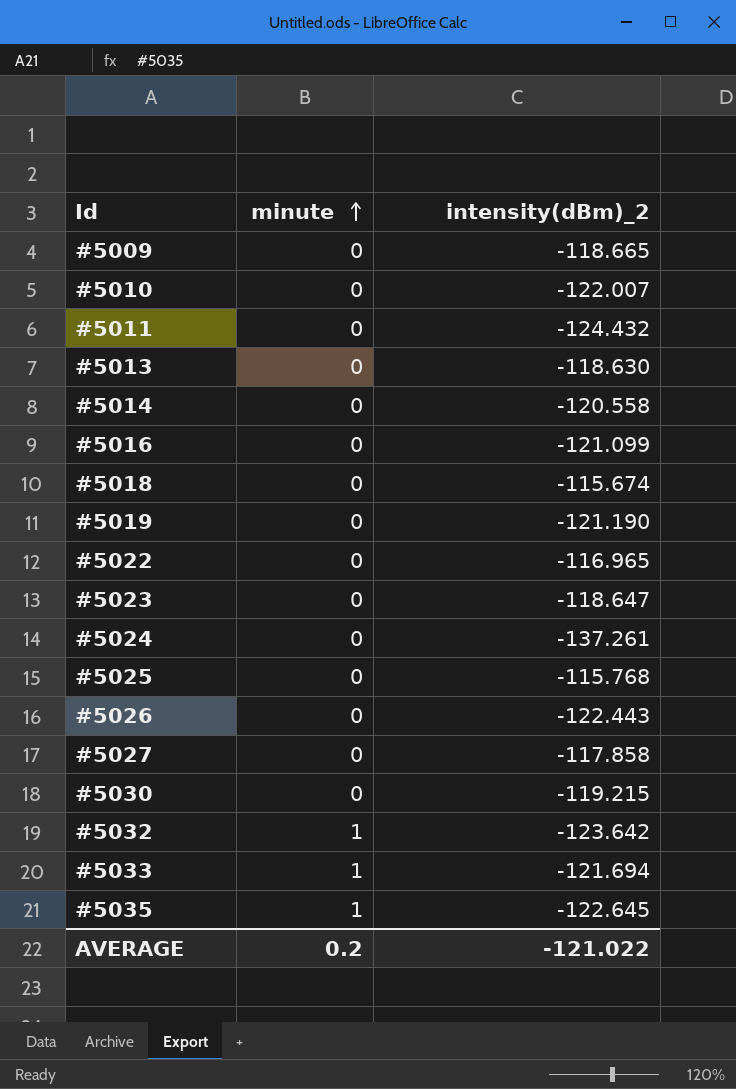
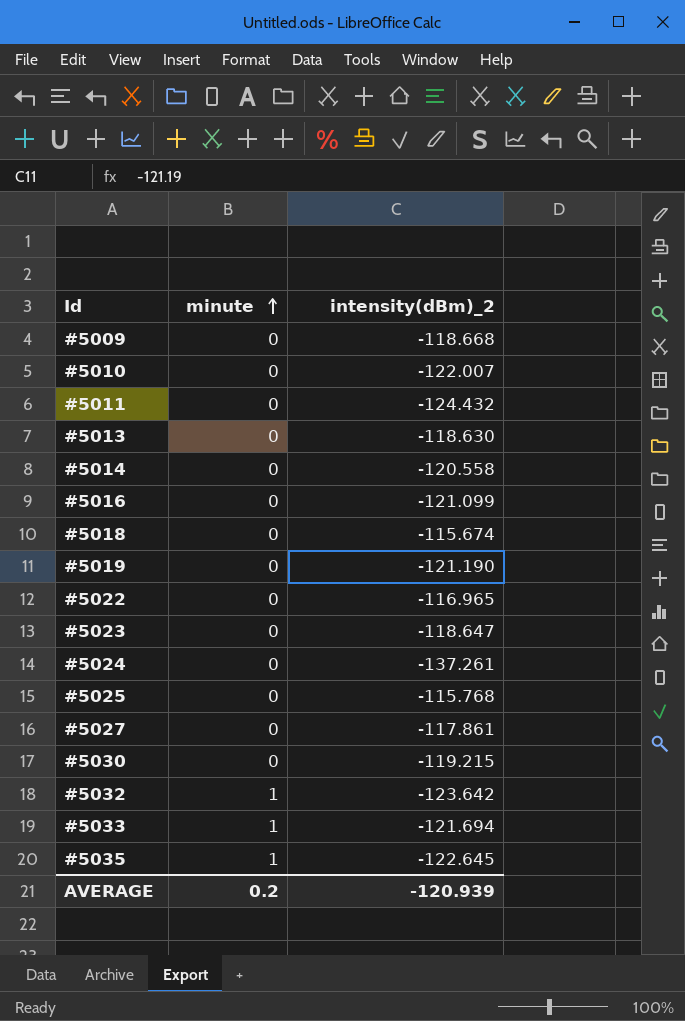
row #5026: 0 | -122.443 -> none
#5009 | intensity(dBm)_2: -118.665 -> -118.668
#5027 | intensity(dBm)_2: -117.858 -> -117.861
AVERAGE | intensity(dBm)_2: -121.022 -> -120.939

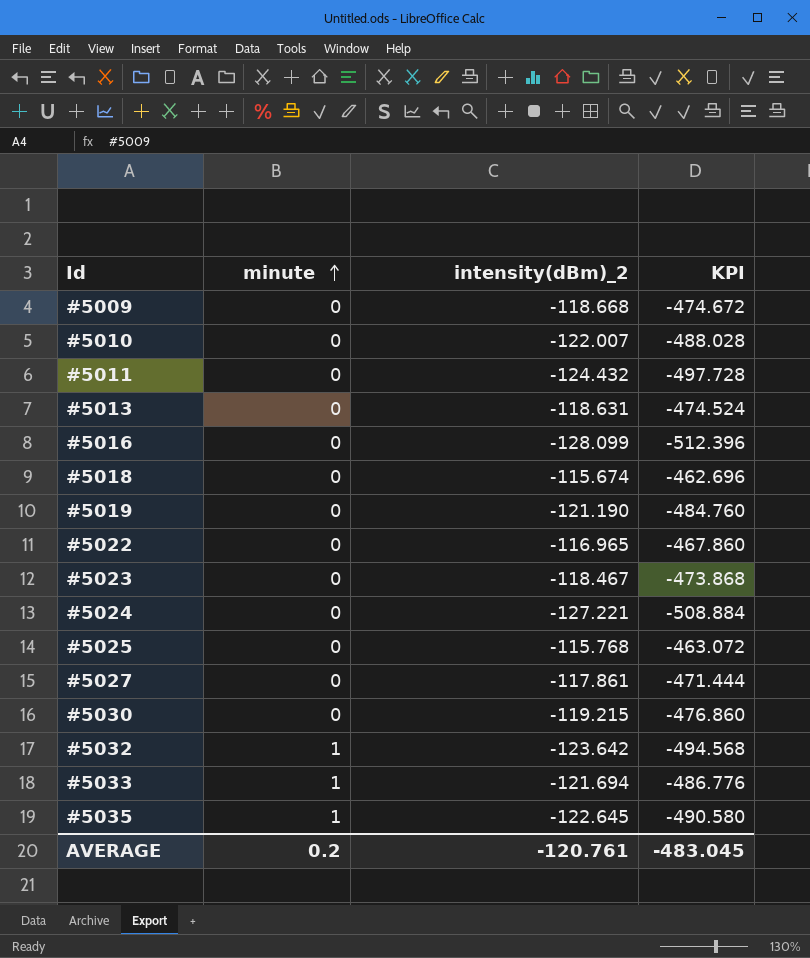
column KPI | formula: none -> [intensity(dBm)_2] * 4
row #5014: 0 | -120.558 -> none
#5013 | intensity(dBm)_2: -118.630 -> -118.631
#5016 | intensity(dBm)_2: -121.099 -> -128.099
#5023 | intensity(dBm)_2: -118.647 -> -118.467
#5024 | intensity(dBm)_2: -137.261 -> -127.221
AVERAGE | intensity(dBm)_2: -120.939 -> -120.761

